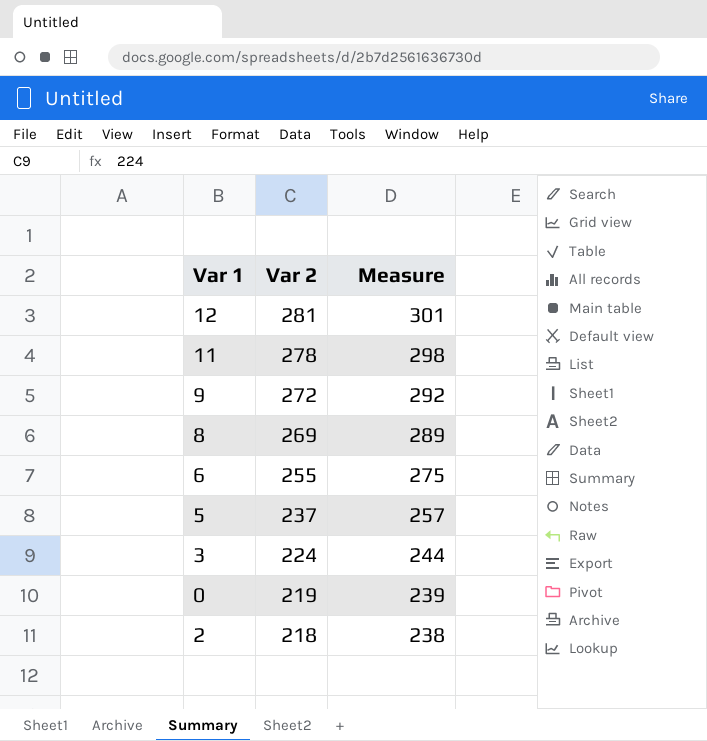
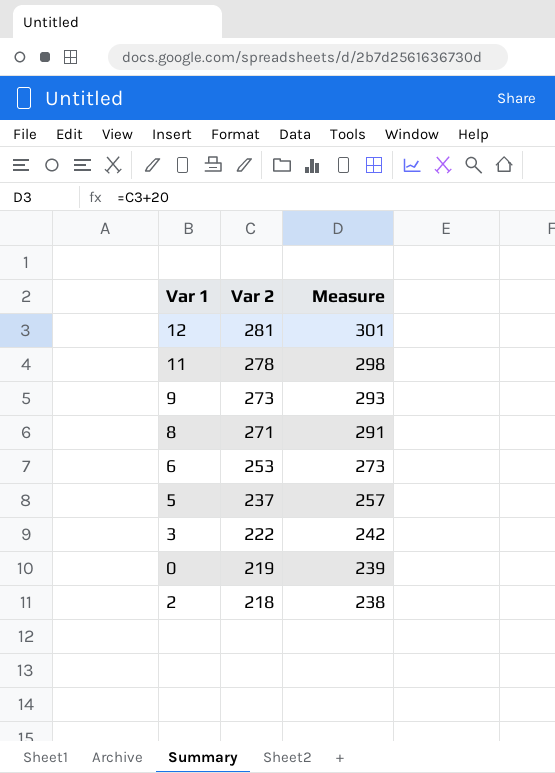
9 | Var 2: 272 -> 273
9 | Measure: 292 -> 293
8 | Var 2: 269 -> 271
8 | Measure: 289 -> 291
6 | Var 2: 255 -> 253
6 | Measure: 275 -> 273
3 | Var 2: 224 -> 222
3 | Measure: 244 -> 242

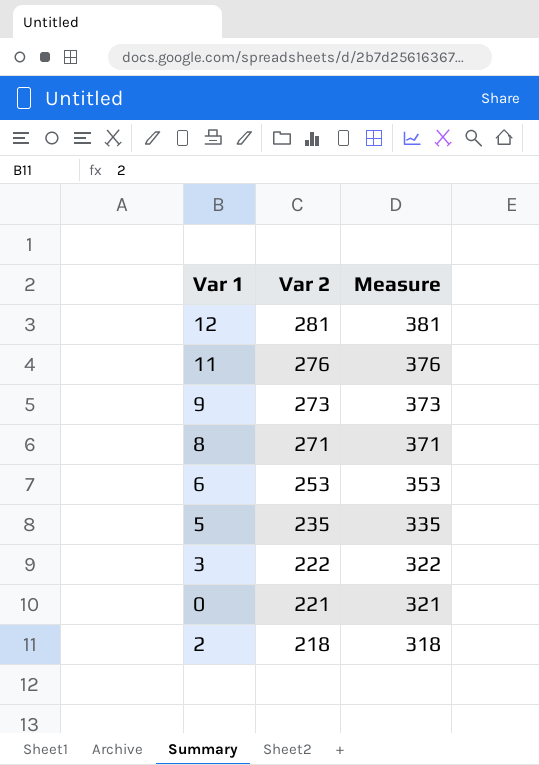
column Measure | formula: [Var 2] + 20 -> [Var 2] + 100
11 | Var 2: 278 -> 276
5 | Var 2: 237 -> 235
0 | Var 2: 219 -> 221

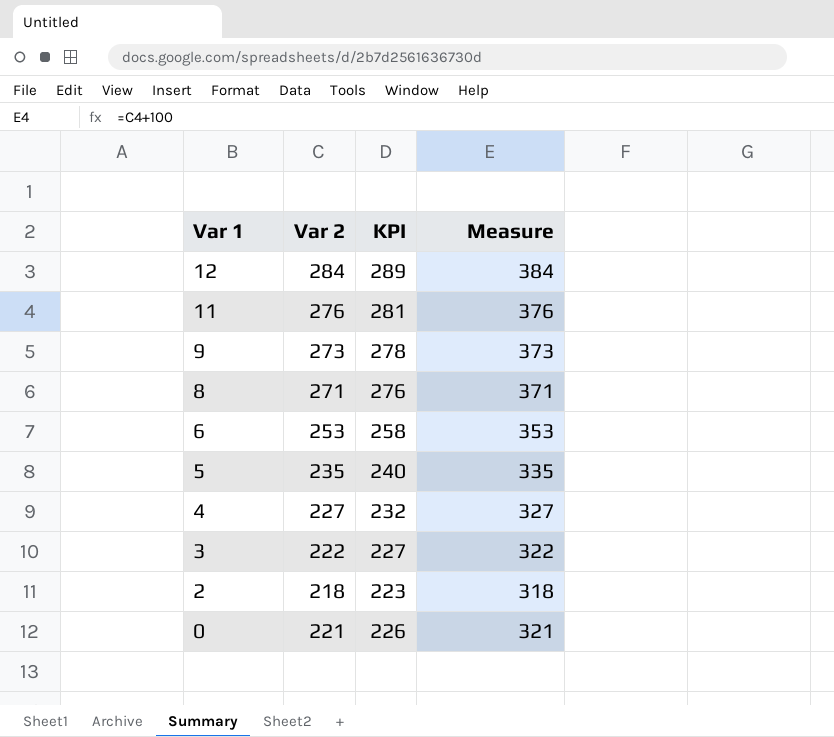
row order: Var 2 descending -> Var 1 descending
column KPI | formula: none -> [Var 2] + 5
12 | Var 2: 281 -> 284
12 | Measure: 381 -> 384
row 4: none -> 227 | 232 | 327

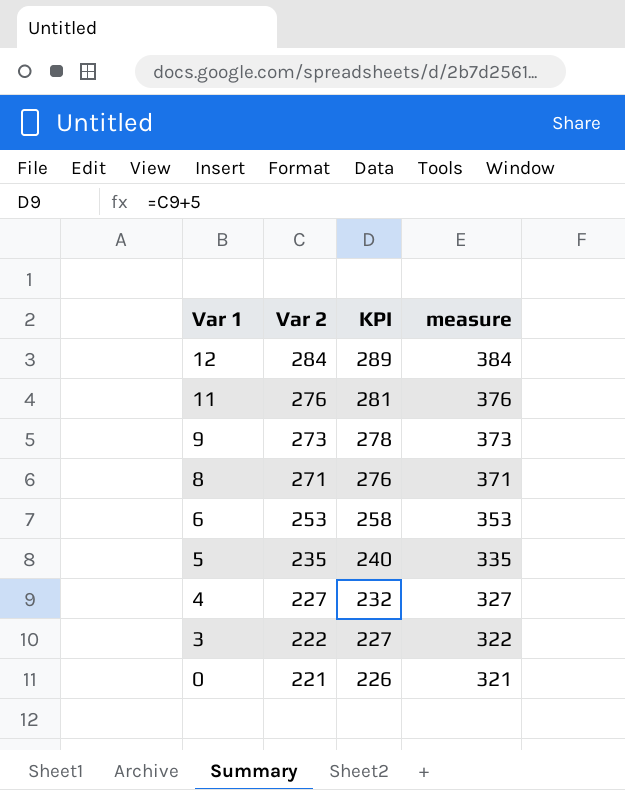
column name: Measure -> measure
row 2: 218 | 223 | 318 -> none

